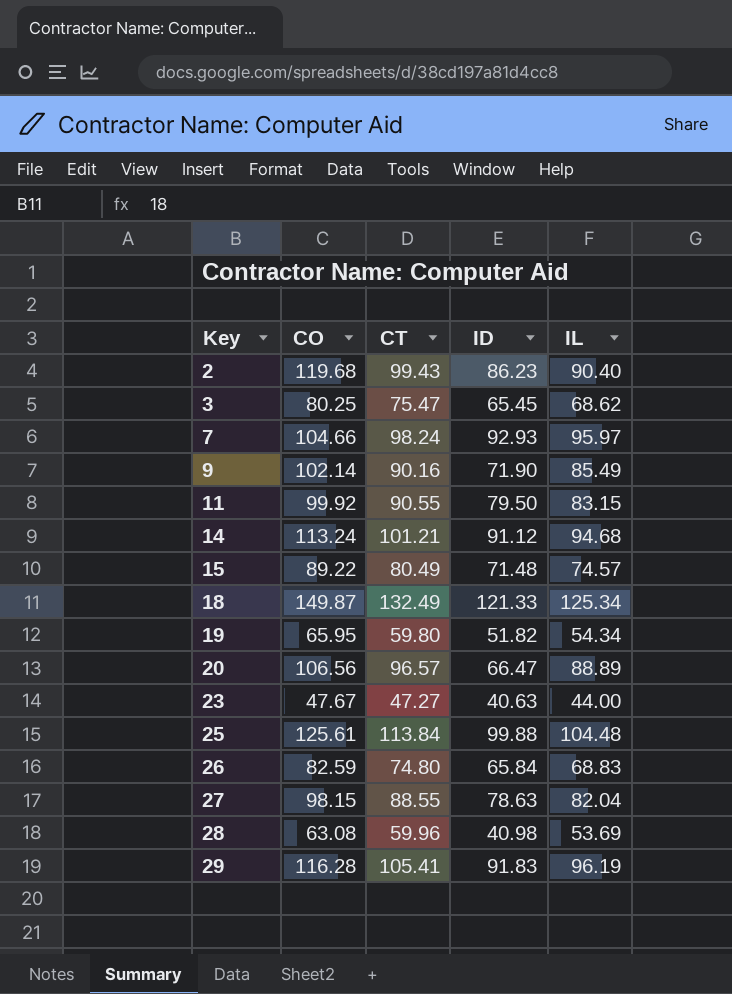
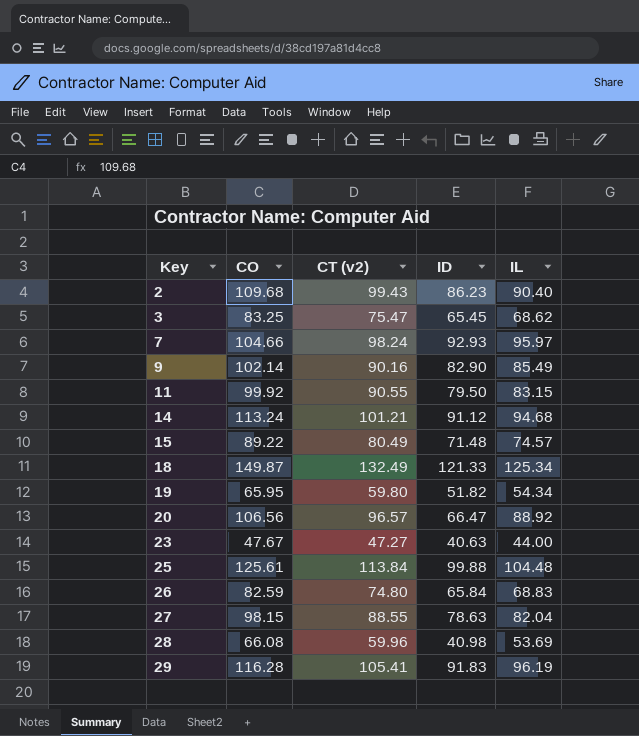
column name: CT -> CT (v2)
2 | CO: 119.68 -> 109.68
3 | CO: 80.25 -> 83.25
9 | ID: 71.90 -> 82.90
20 | IL: 88.89 -> 88.92
28 | CO: 63.08 -> 66.08

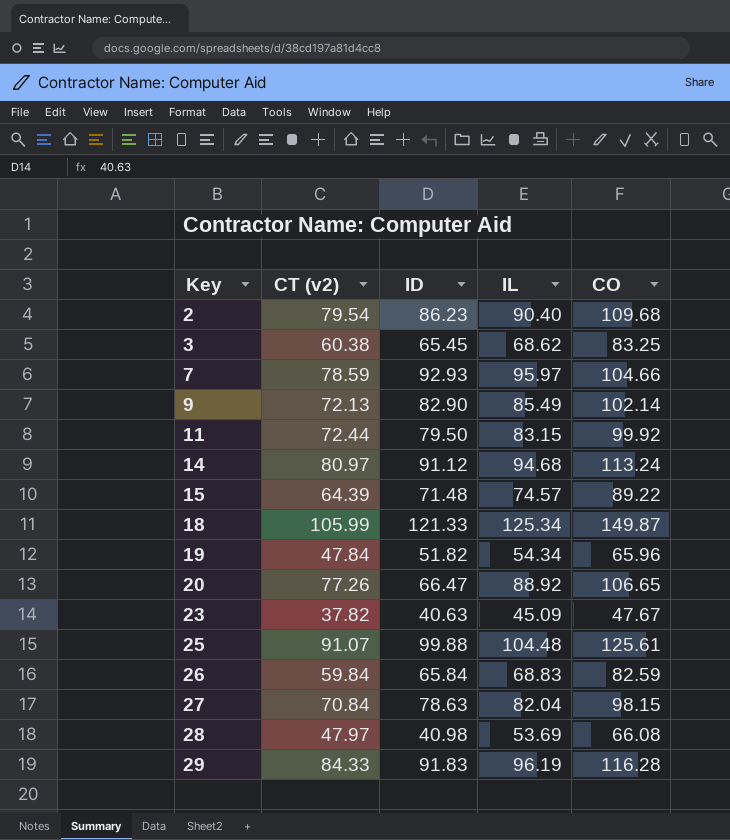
column CO | position: 2 -> 5
2 | CT (v2): 99.43 -> 79.54
3 | CT (v2): 75.47 -> 60.38
7 | CT (v2): 98.24 -> 78.59
9 | CT (v2): 90.16 -> 72.13
11 | CT (v2): 90.55 -> 72.44
14 | CT (v2): 101.21 -> 80.97
15 | CT (v2): 80.49 -> 64.39
18 | CT (v2): 132.49 -> 105.99
19 | CT (v2): 59.80 -> 47.84
19 | CO: 65.95 -> 65.96
20 | CT (v2): 96.57 -> 77.26
20 | CO: 106.56 -> 106.65
23 | CT (v2): 47.27 -> 37.82
23 | IL: 44.00 -> 45.09
25 | CT (v2): 113.84 -> 91.07
26 | CT (v2): 74.80 -> 59.84
27 | CT (v2): 88.55 -> 70.84
28 | CT (v2): 59.96 -> 47.97
29 | CT (v2): 105.41 -> 84.33

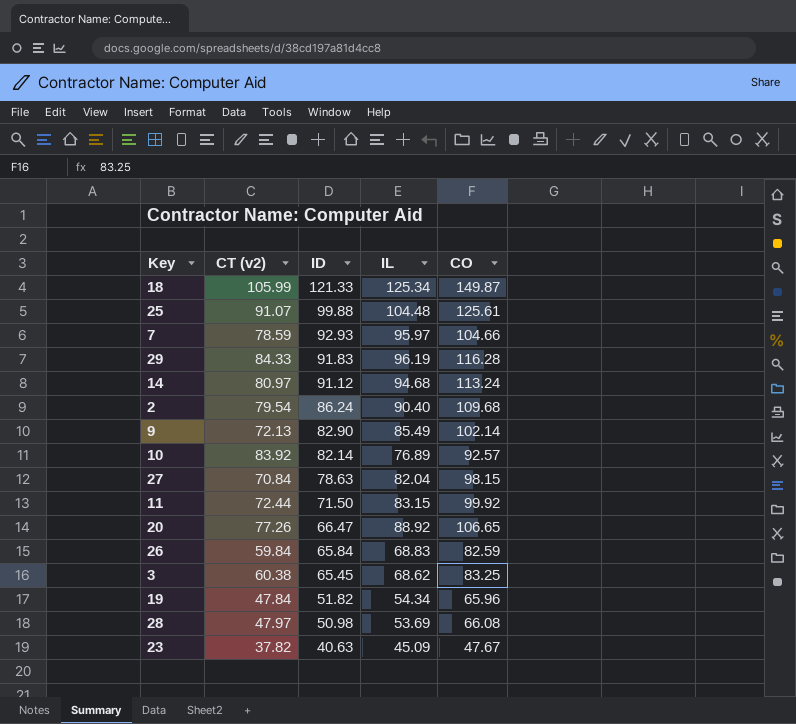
row order: Key ascending -> ID descending
row 15: 64.39 | 71.48 | 74.57 | 89.22 -> none
2 | ID: 86.23 -> 86.24
row 10: none -> 83.92 | 82.14 | 76.89 | 92.57
11 | ID: 79.50 -> 71.50
28 | ID: 40.98 -> 50.98

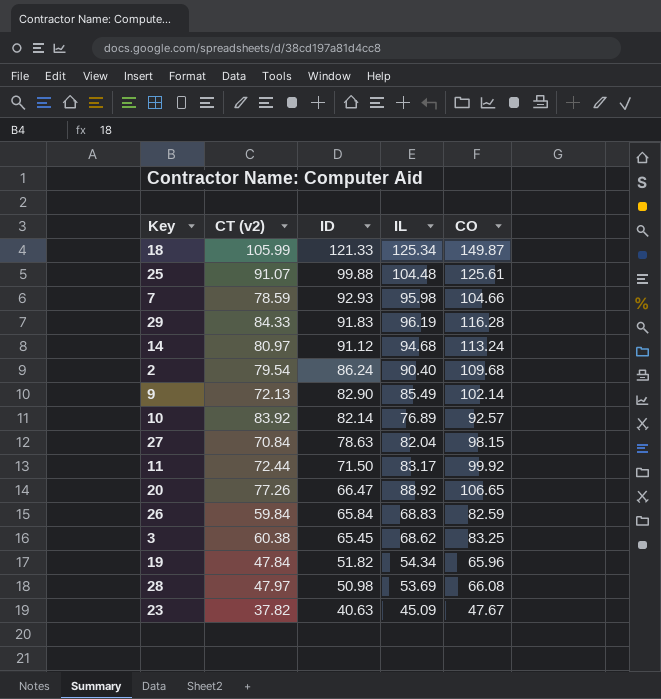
7 | IL: 95.97 -> 95.98
11 | IL: 83.15 -> 83.17

